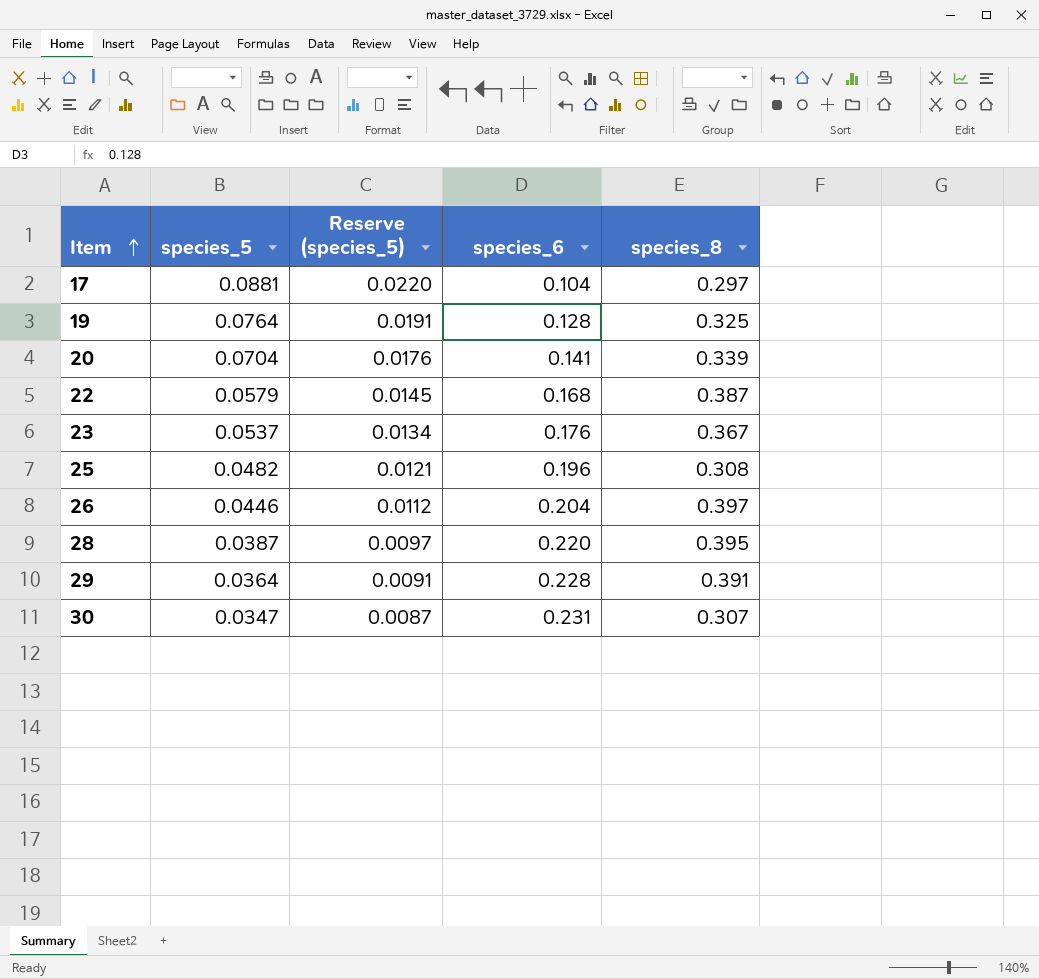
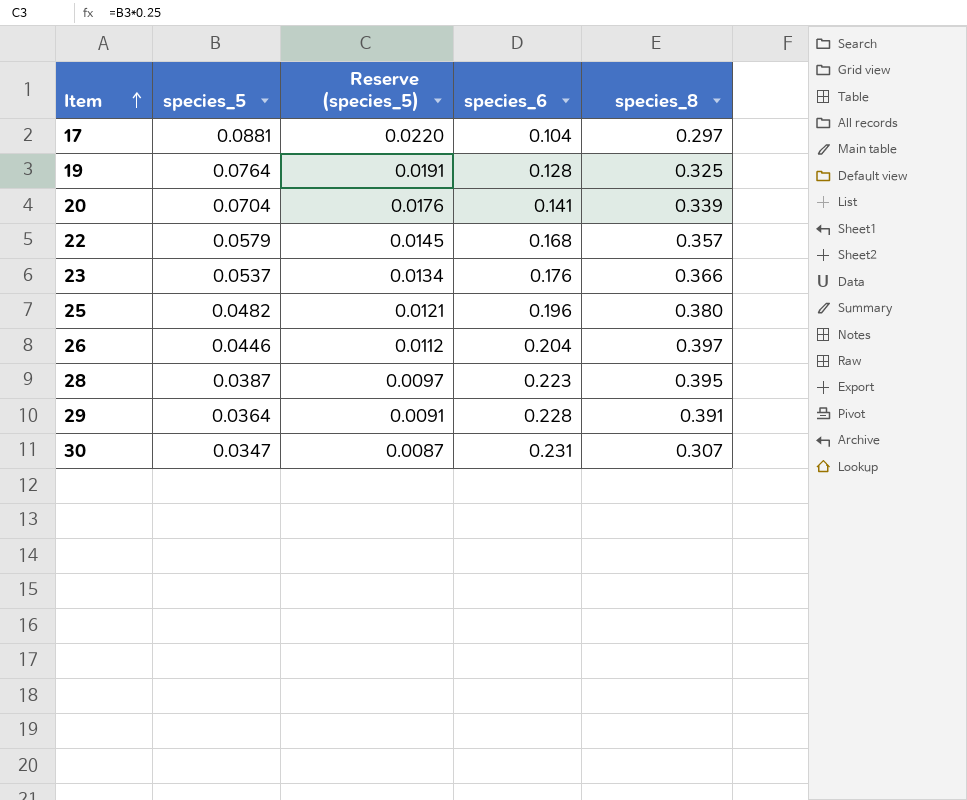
22 | species_8: 0.387 -> 0.357
23 | species_8: 0.367 -> 0.366
25 | species_8: 0.308 -> 0.380
28 | species_6: 0.220 -> 0.223

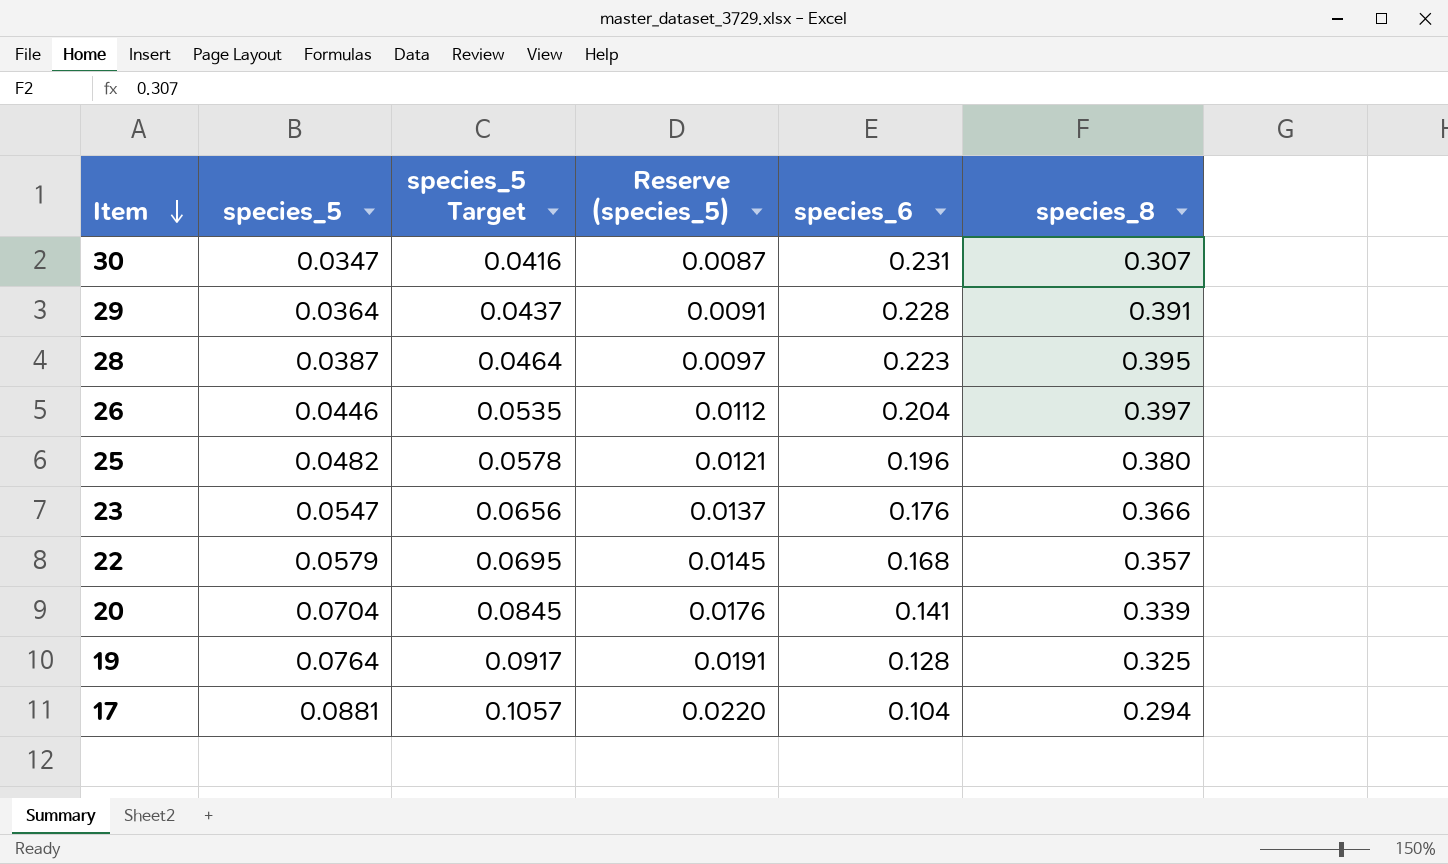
row order: Item ascending -> Item descending
column species_5 Target | formula: none -> [species_5] * 1.2
23 | species_5: 0.0537 -> 0.0547
23 | Reserve (species_5): 0.0134 -> 0.0137
17 | species_8: 0.297 -> 0.294

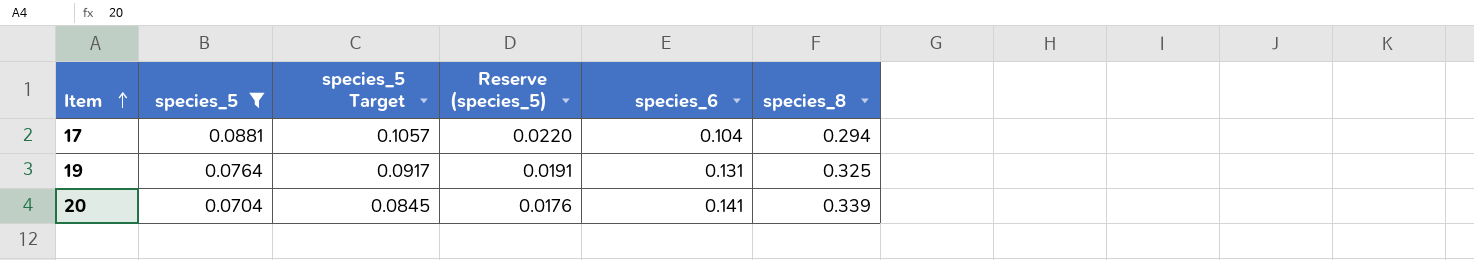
filter: none -> species_5 >= 0.0704
row order: Item descending -> Item ascending
19 | species_6: 0.128 -> 0.131

